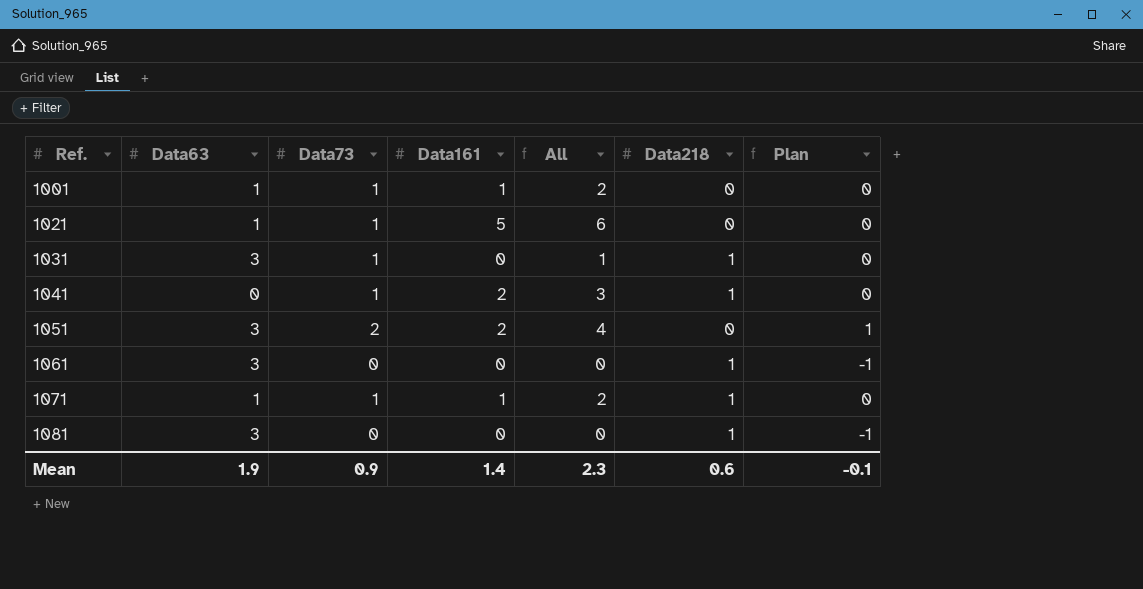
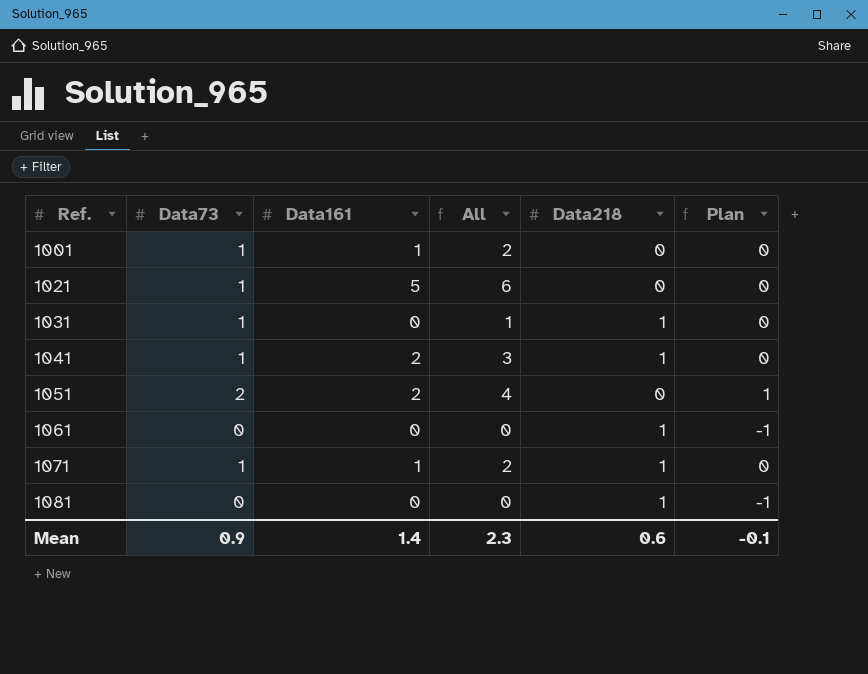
column Data63 | position: 2 -> none

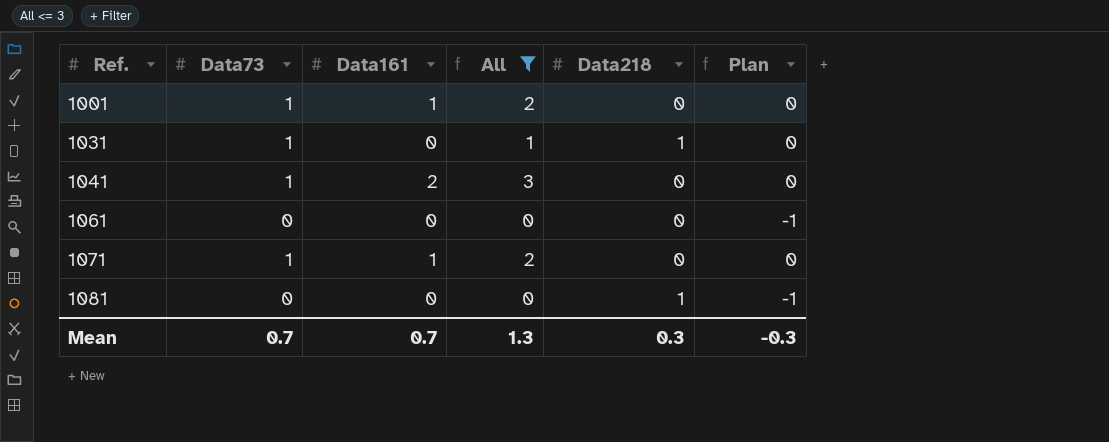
filter: none -> All <= 3
1041 | Data218: 1 -> 0
1061 | Data218: 1 -> 0
1071 | Data218: 1 -> 0
Mean | Data73: 0.9 -> 0.7
Mean | Data161: 1.4 -> 0.7
Mean | All: 2.3 -> 1.3
Mean | Data218: 0.6 -> 0.3
Mean | Plan: -0.1 -> -0.3

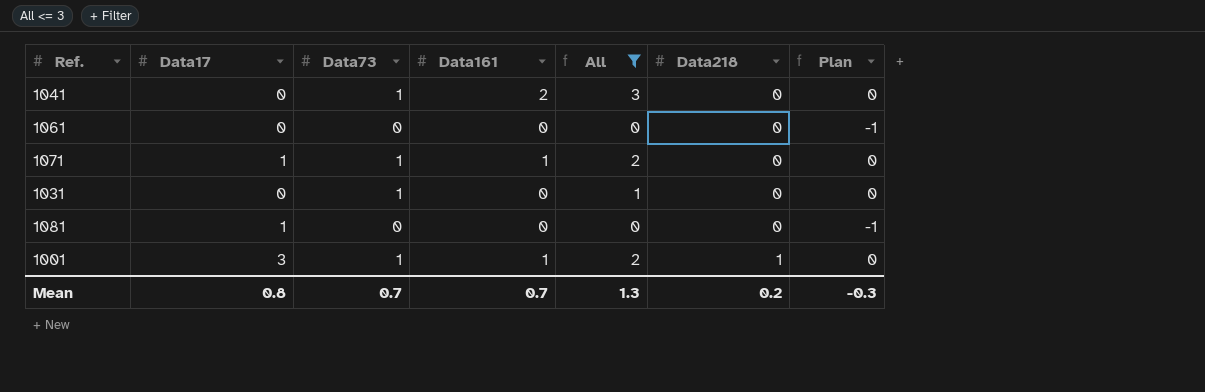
row order: Ref. ascending -> Data218 ascending
column Data17 | position: none -> 2
1031 | Data218: 1 -> 0
1081 | Data218: 1 -> 0
1001 | Data218: 0 -> 1
Mean | Data218: 0.3 -> 0.2

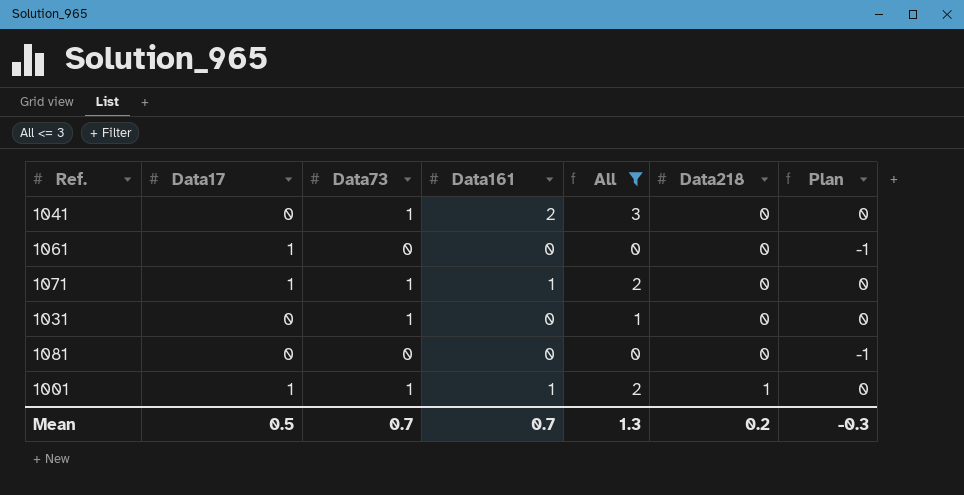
1061 | Data17: 0 -> 1
1081 | Data17: 1 -> 0
1001 | Data17: 3 -> 1
Mean | Data17: 0.8 -> 0.5

